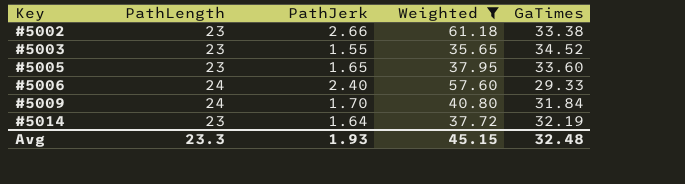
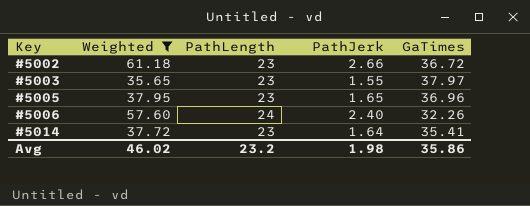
column Weighted | position: 4 -> 2
row #5009: 24 | 1.70 | 40.80 | 31.84 -> none
#5002 | GaTimes: 33.38 -> 36.72
#5003 | GaTimes: 34.52 -> 37.97
#5005 | GaTimes: 33.60 -> 36.96
#5006 | GaTimes: 29.33 -> 32.26
#5014 | GaTimes: 32.19 -> 35.41
Avg | Weighted: 45.15 -> 46.02
Avg | PathLength: 23.3 -> 23.2
Avg | PathJerk: 1.93 -> 1.98
Avg | GaTimes: 32.48 -> 35.86

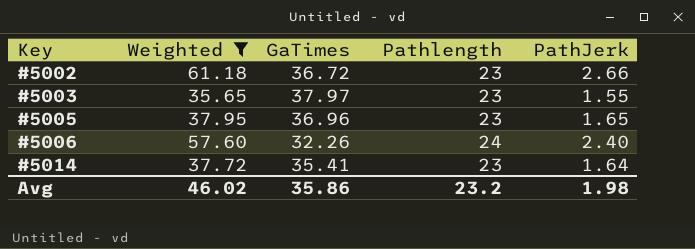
column GaTimes | position: 5 -> 3
column name: PathLength -> Pathlength

